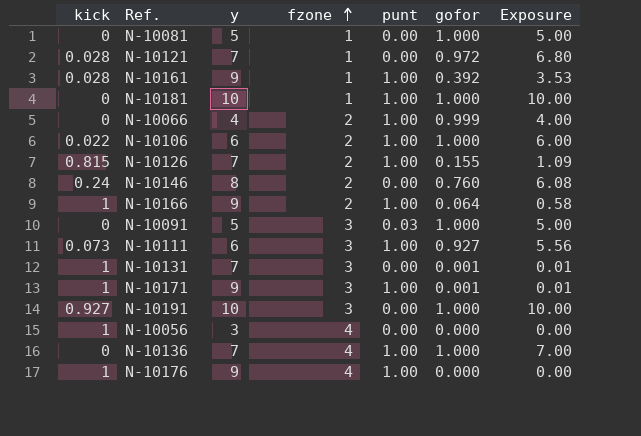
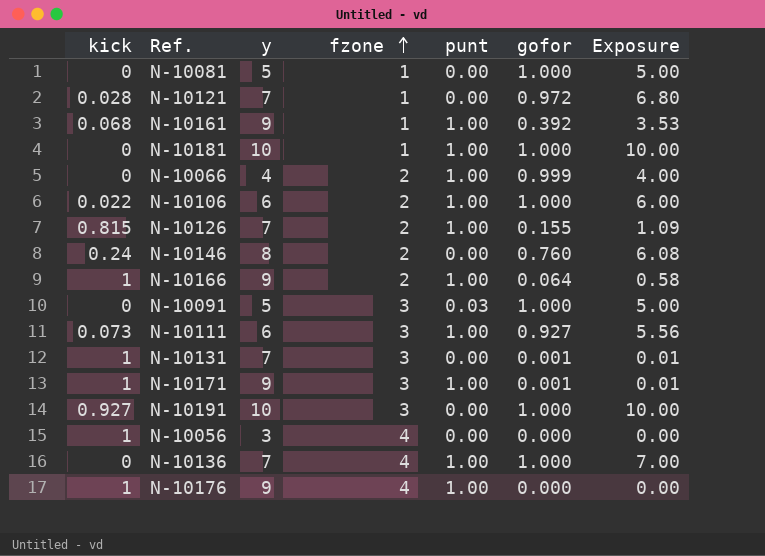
N-10161 | kick: 0.028 -> 0.068

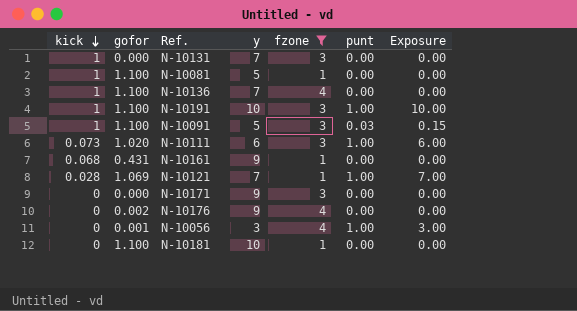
filter: none -> fzone != 2
row order: fzone ascending -> kick descending
column gofor | position: 6 -> 2
column Exposure | formula: [y] * [gofor] -> [y] * [punt]
N-10131 | gofor: 0.001 -> 0.000
N-10081 | kick: 0 -> 1
N-10081 | gofor: 1.000 -> 1.100
N-10136 | kick: 0 -> 1
N-10136 | gofor: 1.000 -> 1.100
N-10136 | punt: 1.00 -> 0.00
N-10191 | kick: 0.927 -> 1
N-10191 | gofor: 1.000 -> 1.100
N-10191 | punt: 0.00 -> 1.00
N-10091 | kick: 0 -> 1
N-10091 | gofor: 1.000 -> 1.100
N-10111 | gofor: 0.927 -> 1.020
N-10161 | gofor: 0.392 -> 0.431
N-10161 | punt: 1.00 -> 0.00
N-10121 | gofor: 0.972 -> 1.069
N-10121 | punt: 0.00 -> 1.00
N-10171 | kick: 1 -> 0
N-10171 | gofor: 0.001 -> 0.000
N-10171 | punt: 1.00 -> 0.00
N-10176 | kick: 1 -> 0
N-10176 | gofor: 0.000 -> 0.002
N-10176 | punt: 1.00 -> 0.00
N-10056 | kick: 1 -> 0
N-10056 | gofor: 0.000 -> 0.001
N-10056 | punt: 0.00 -> 1.00
N-10181 | gofor: 1.000 -> 1.100
N-10181 | punt: 1.00 -> 0.00

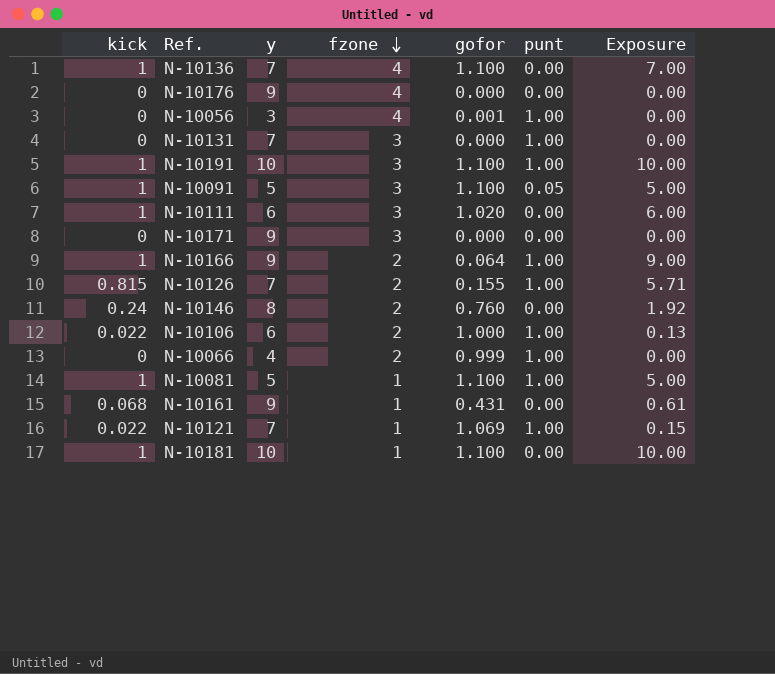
filter: fzone != 2 -> none
row order: kick descending -> fzone descending
column gofor | position: 2 -> 5
column Exposure | formula: [y] * [punt] -> [kick] * [y]
N-10176 | gofor: 0.002 -> 0.000
N-10131 | kick: 1 -> 0
N-10131 | punt: 0.00 -> 1.00
N-10091 | punt: 0.03 -> 0.05
N-10111 | kick: 0.073 -> 1
N-10111 | punt: 1.00 -> 0.00
N-10081 | punt: 0.00 -> 1.00
N-10121 | kick: 0.028 -> 0.022
N-10181 | kick: 0 -> 1

